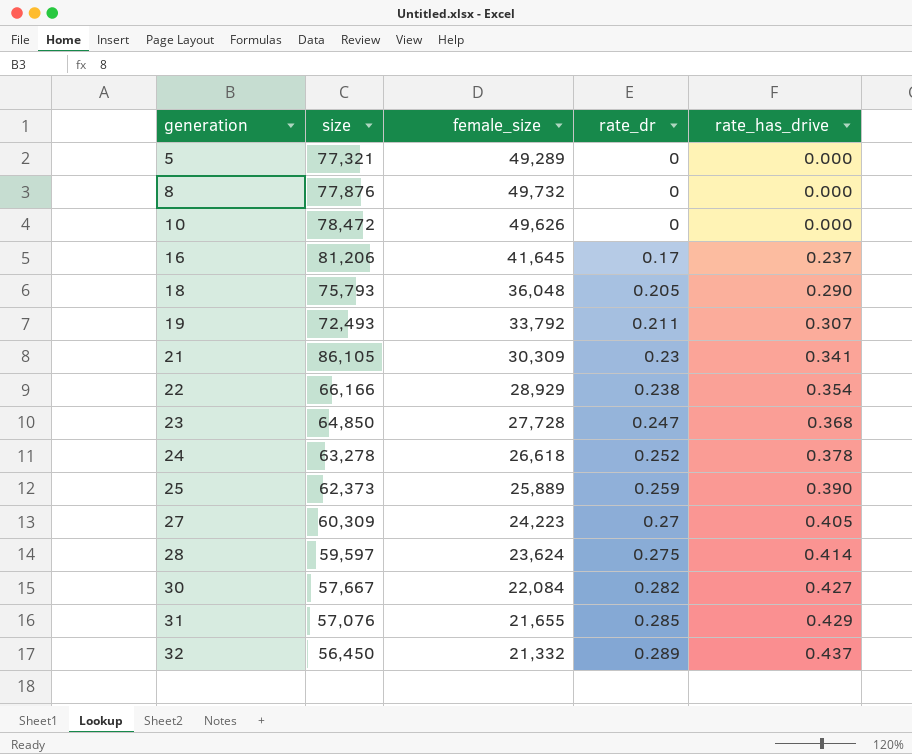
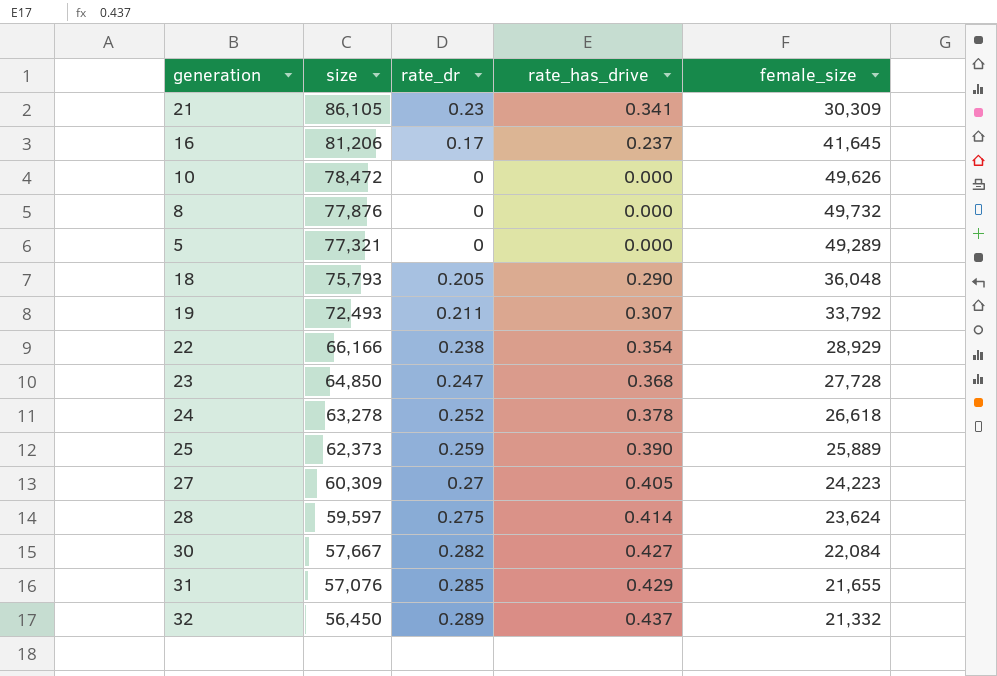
row order: generation ascending -> size descending
column female_size | position: 3 -> 5

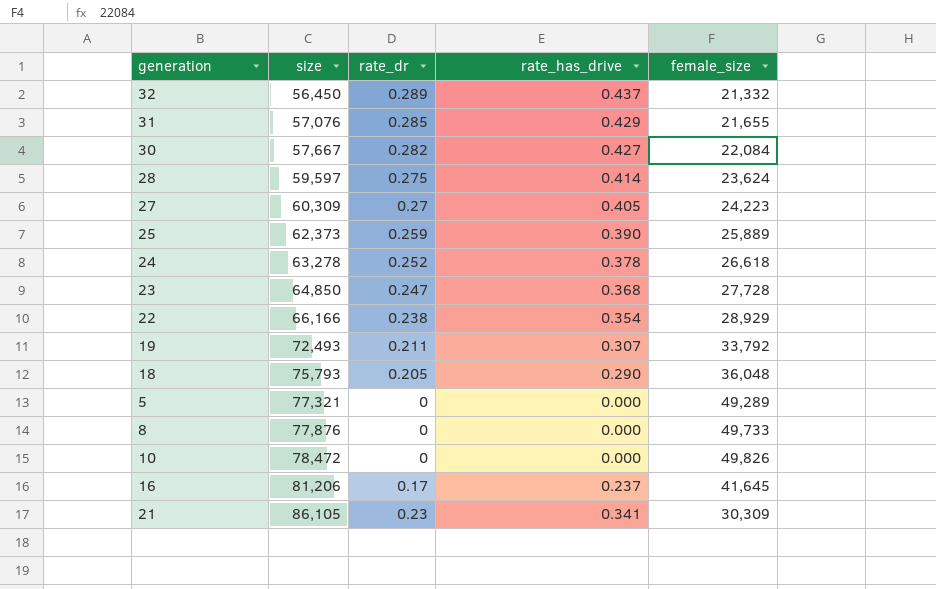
row order: size descending -> size ascending
8 | female_size: 49,732 -> 49,733
10 | female_size: 49,626 -> 49,826

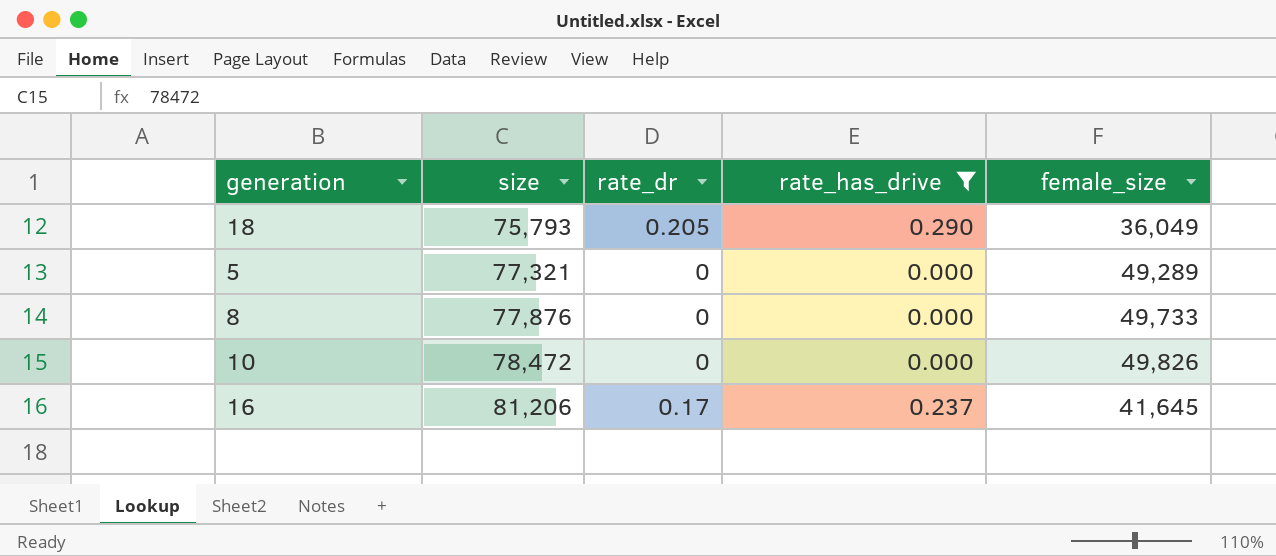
filter: none -> rate_has_drive <= 0.290
18 | female_size: 36,048 -> 36,049

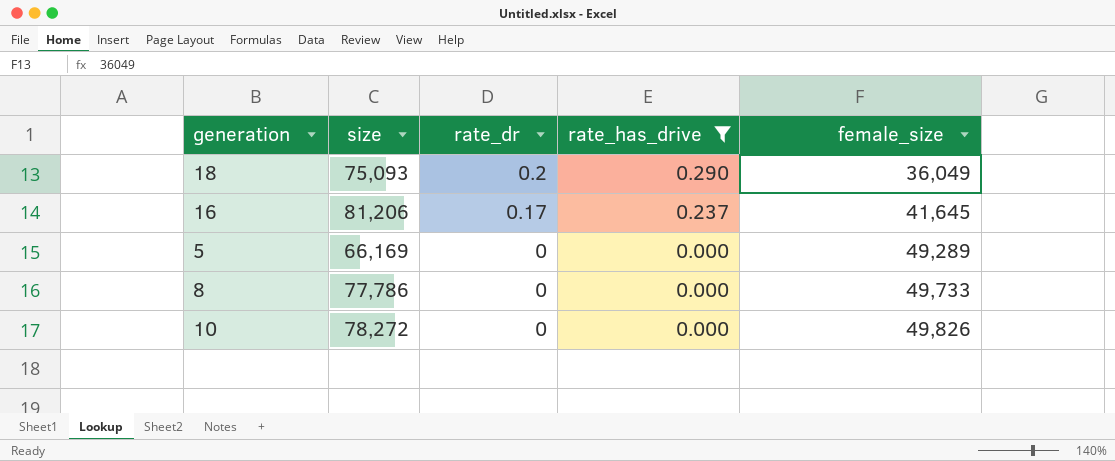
row order: size ascending -> rate_dr descending
18 | size: 75,793 -> 75,093
18 | rate_dr: 0.205 -> 0.2
5 | size: 77,321 -> 66,169
8 | size: 77,876 -> 77,786
10 | size: 78,472 -> 78,272

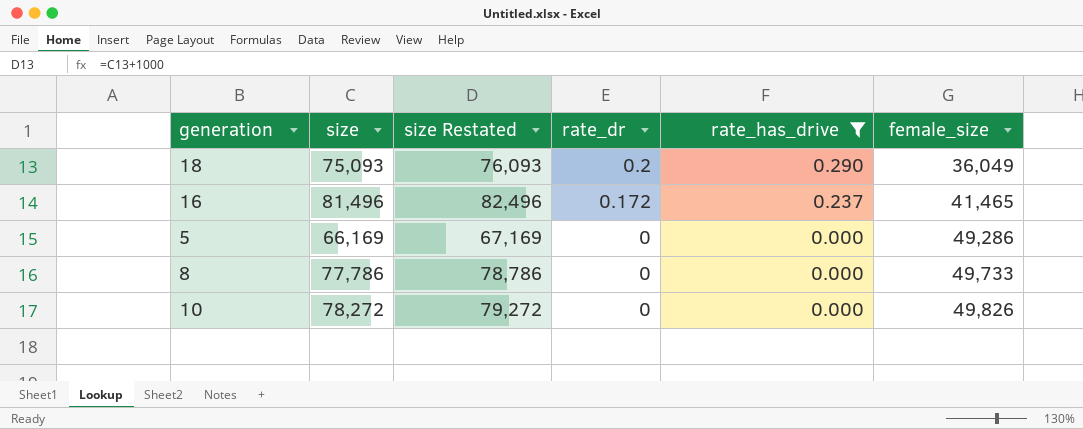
column size Restated | formula: none -> [size] + 1000
16 | size: 81,206 -> 81,496
16 | rate_dr: 0.17 -> 0.172
16 | female_size: 41,645 -> 41,465
5 | female_size: 49,289 -> 49,286

